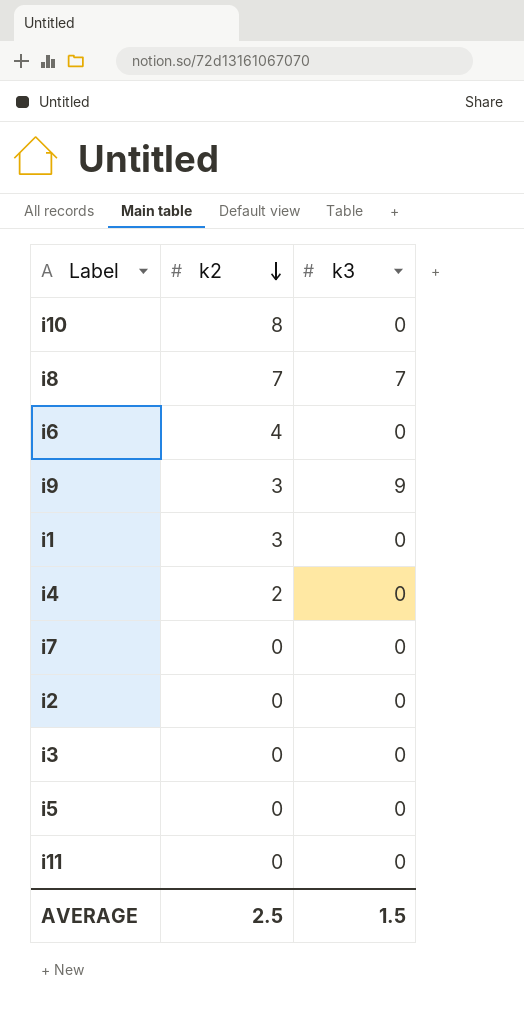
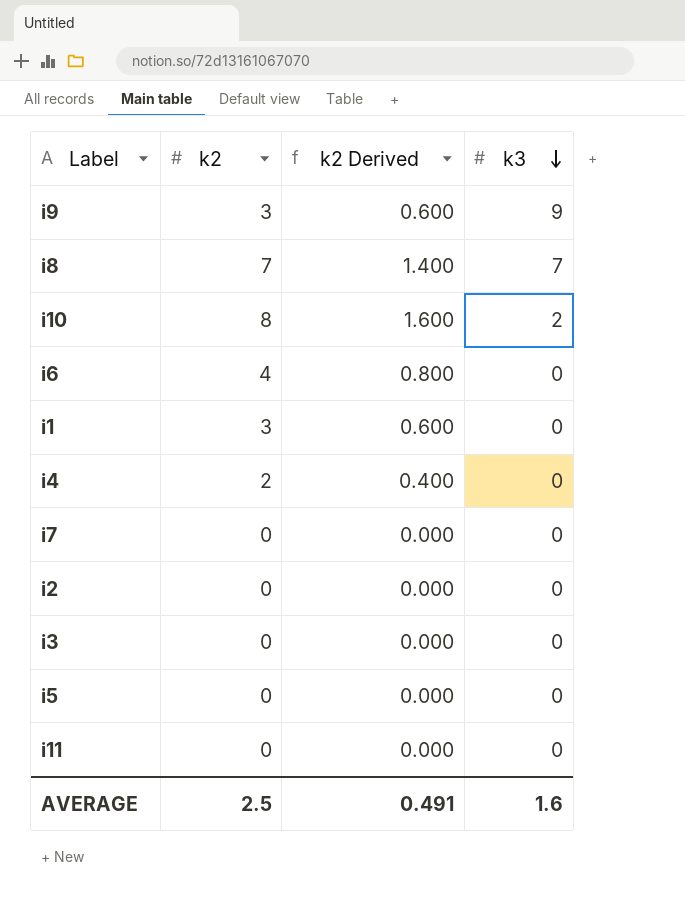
row order: k2 descending -> k3 descending
column k2 Derived | formula: none -> [k2] * 0.2
i10 | k3: 0 -> 2
AVERAGE | k3: 1.5 -> 1.6

